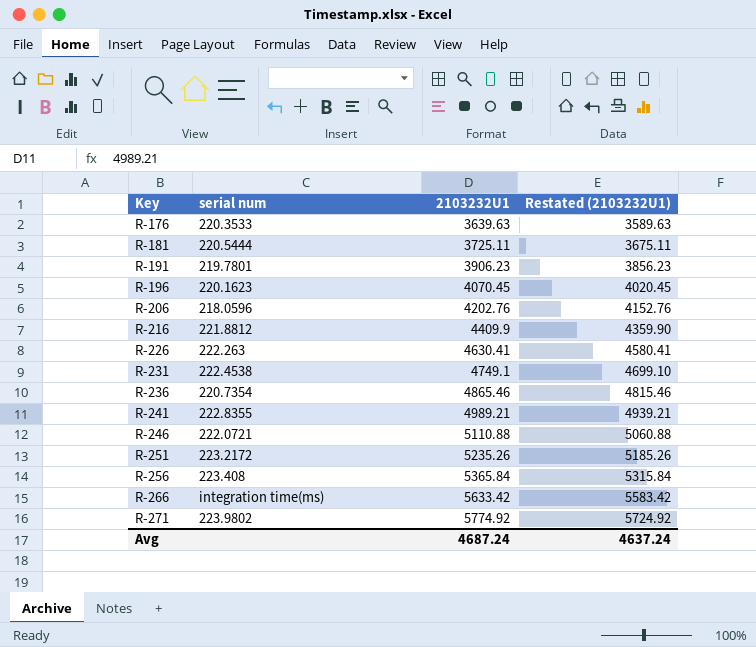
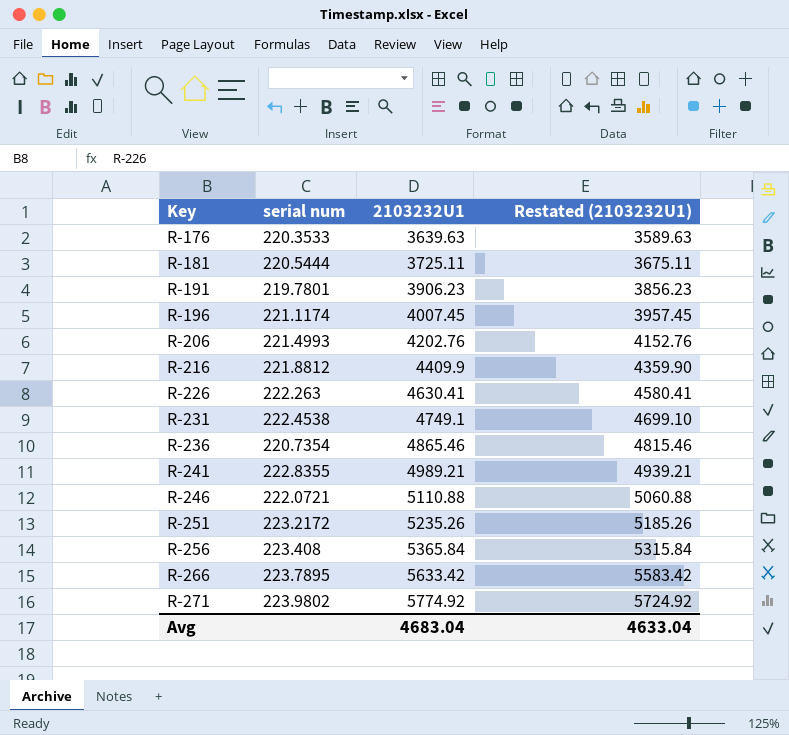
R-196 | serial num: 220.1623 -> 221.1174
R-196 | 2103232U1: 4070.45 -> 4007.45
R-196 | Restated (2103232U1): 4020.45 -> 3957.45
R-206 | serial num: 218.0596 -> 221.4993
R-266 | serial num: integration time(ms) -> 223.7895
Avg | 2103232U1: 4687.24 -> 4683.04
Avg | Restated (2103232U1): 4637.24 -> 4633.04

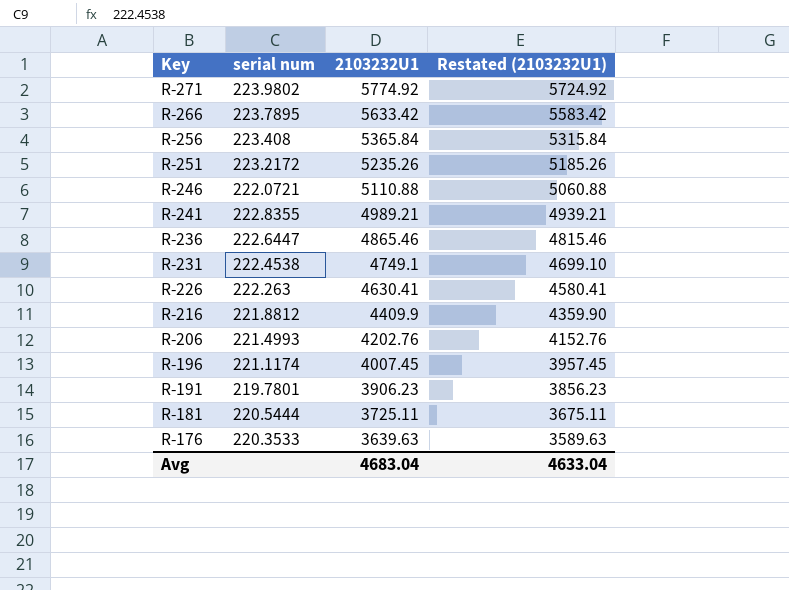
row order: Key ascending -> Key descending
R-236 | serial num: 220.7354 -> 222.6447

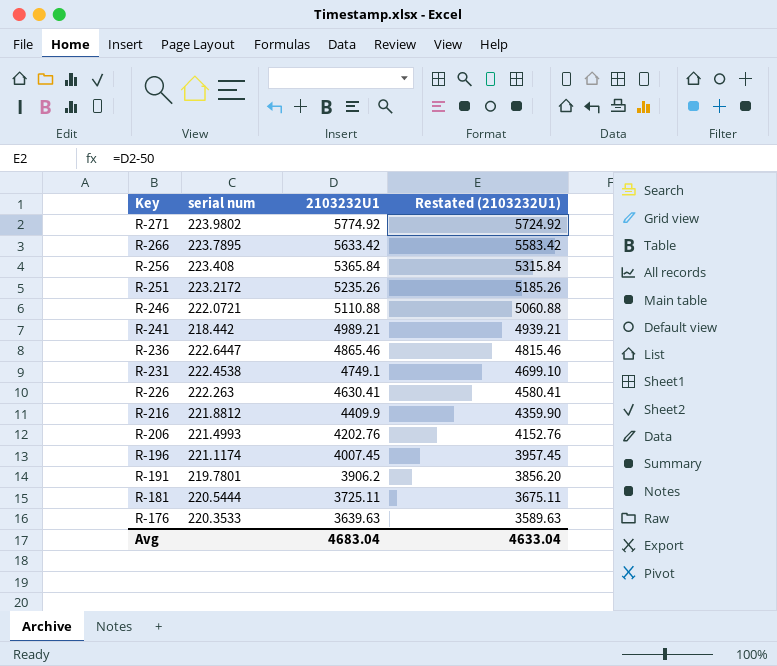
R-241 | serial num: 222.8355 -> 218.442
R-191 | 2103232U1: 3906.23 -> 3906.2
R-191 | Restated (2103232U1): 3856.23 -> 3856.20

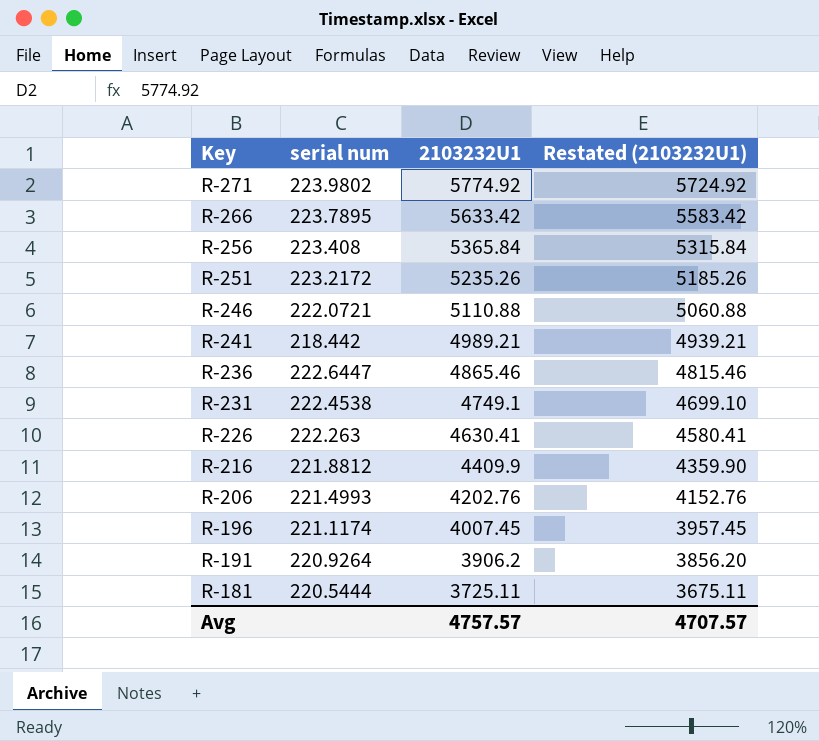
row R-176: 220.3533 | 3639.63 | 3589.63 -> none
R-191 | serial num: 219.7801 -> 220.9264
Avg | 2103232U1: 4683.04 -> 4757.57
Avg | Restated (2103232U1): 4633.04 -> 4707.57

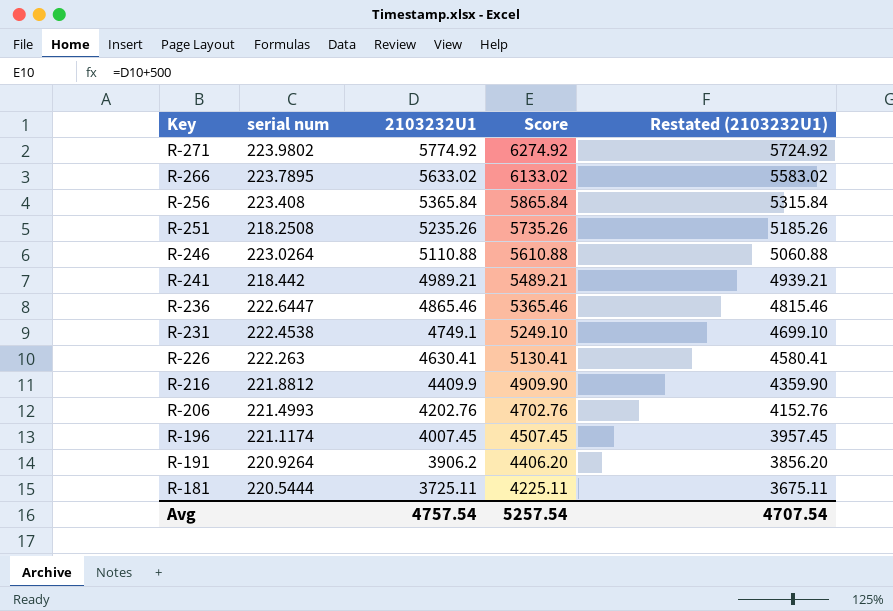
column Score | formula: none -> [2103232U1] + 500
R-266 | 2103232U1: 5633.42 -> 5633.02
R-266 | Restated (2103232U1): 5583.42 -> 5583.02
R-251 | serial num: 223.2172 -> 218.2508
R-246 | serial num: 222.0721 -> 223.0264
Avg | 2103232U1: 4757.57 -> 4757.54
Avg | Restated (2103232U1): 4707.57 -> 4707.54

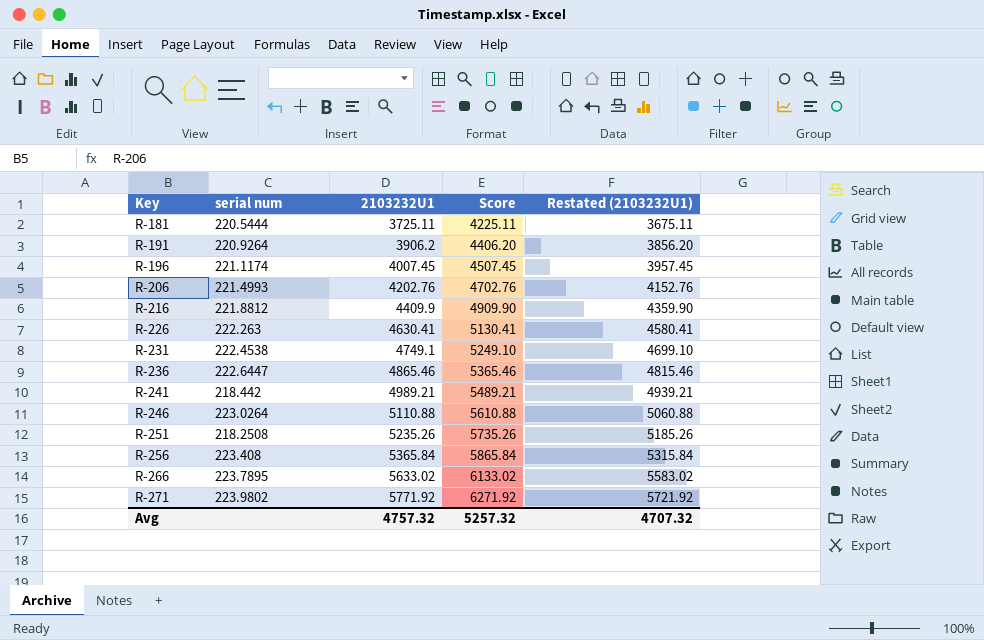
row order: Key descending -> Key ascending
R-271 | 2103232U1: 5774.92 -> 5771.92
R-271 | Score: 6274.92 -> 6271.92
R-271 | Restated (2103232U1): 5724.92 -> 5721.92
Avg | 2103232U1: 4757.54 -> 4757.32
Avg | Score: 5257.54 -> 5257.32
Avg | Restated (2103232U1): 4707.54 -> 4707.32

